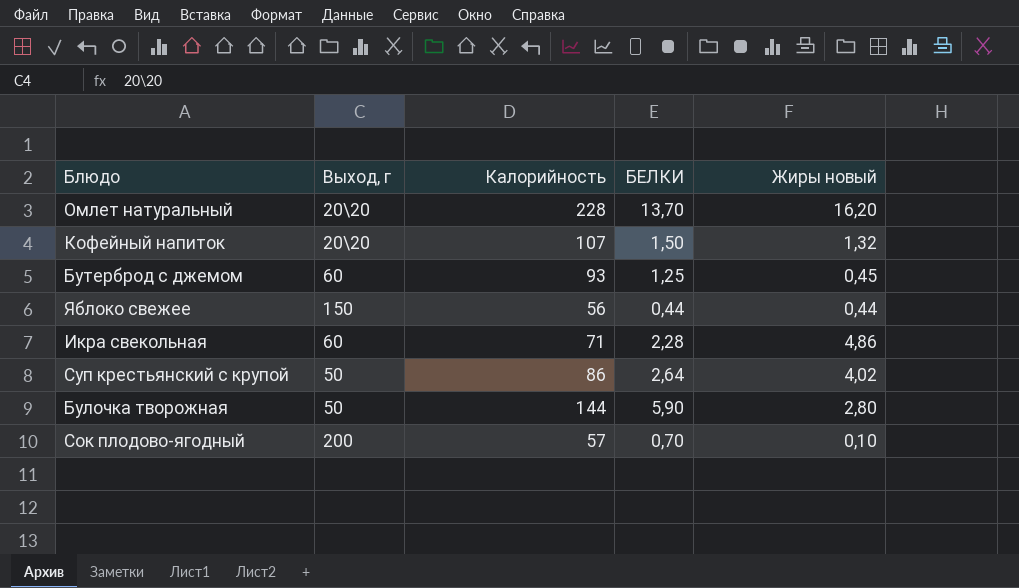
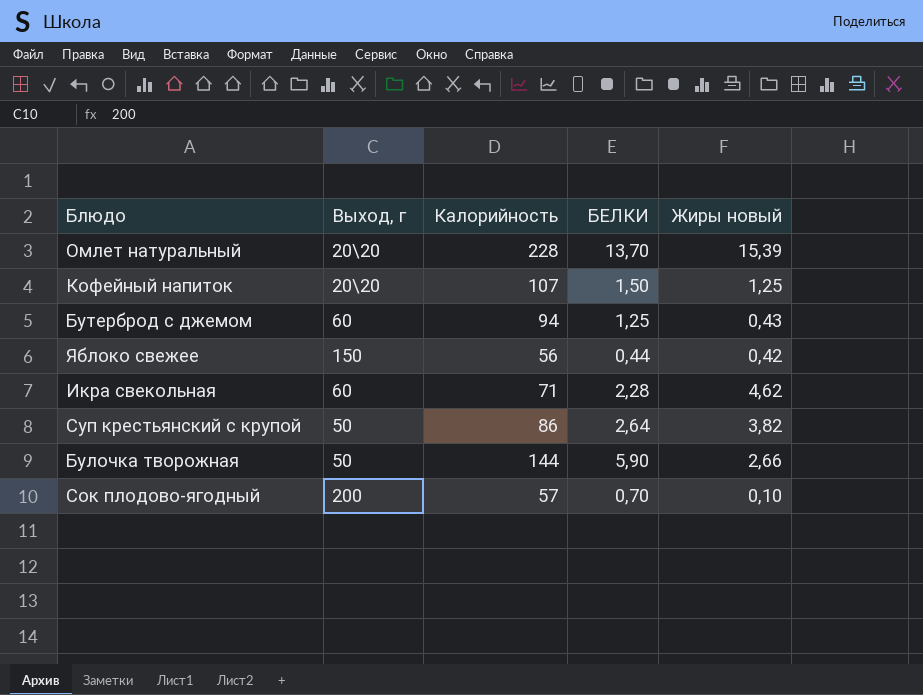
Омлет натуральный | Жиры новый: 16,20 -> 15,39
Кофейный напиток | Жиры новый: 1,32 -> 1,25
Бутерброд с джемом | Калорийность: 93 -> 94
Бутерброд с джемом | Жиры новый: 0,45 -> 0,43
Яблоко свежее | Жиры новый: 0,44 -> 0,42
Икра свекольная | Жиры новый: 4,86 -> 4,62
Суп крестьянский с крупой | Жиры новый: 4,02 -> 3,82
Булочка творожная | Жиры новый: 2,80 -> 2,66

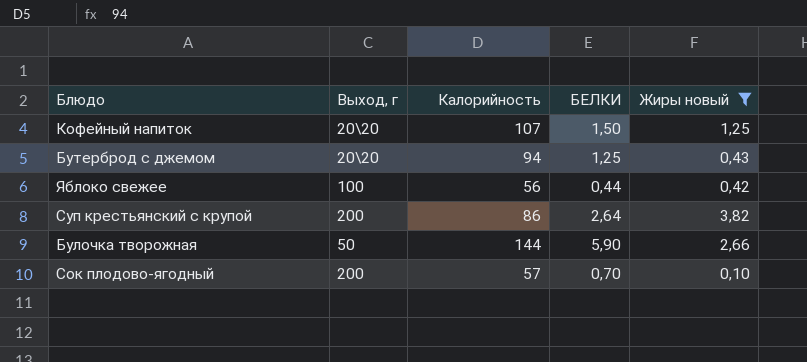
filter: none -> Жиры новый <= 3,82
Бутерброд с джемом | Выход, г: 60 -> 20\20
Яблоко свежее | Выход, г: 150 -> 100
Суп крестьянский с крупой | Выход, г: 50 -> 200

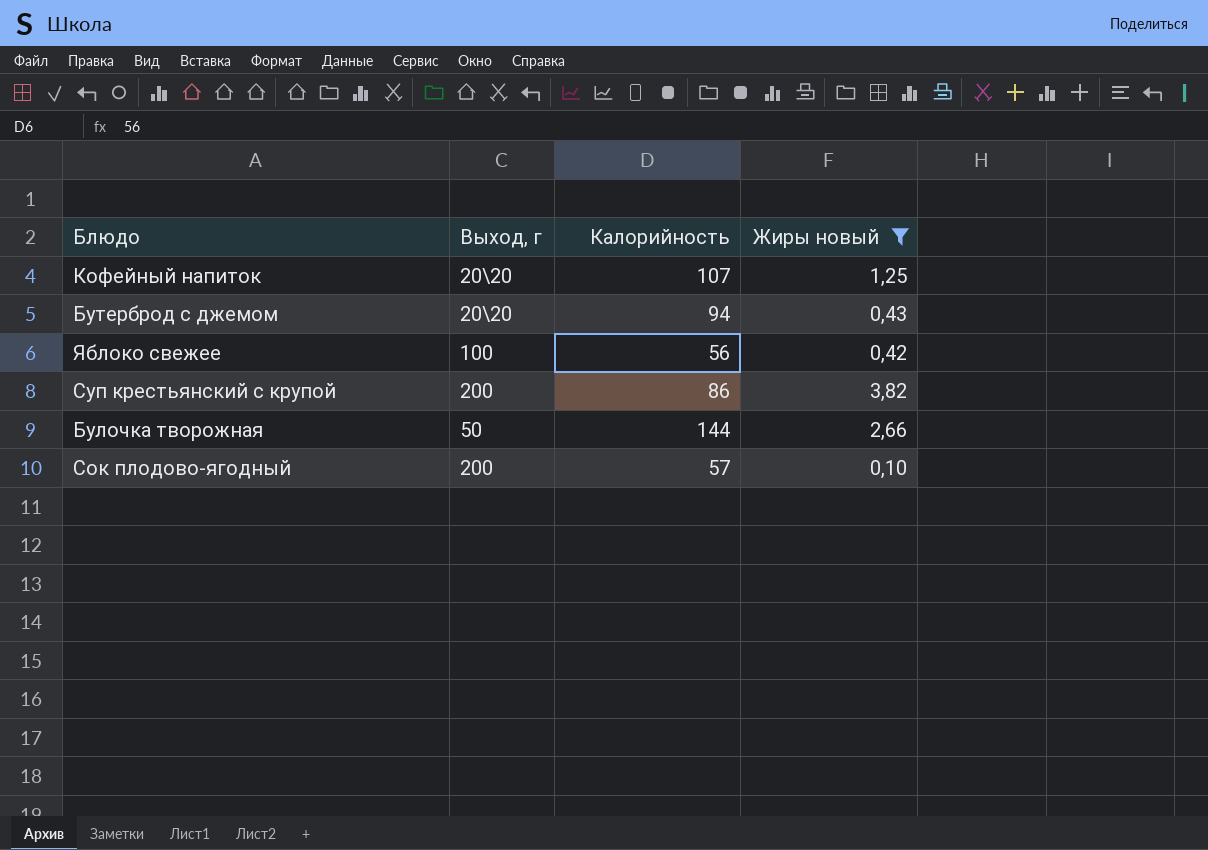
column БЕЛКИ | position: 4 -> none

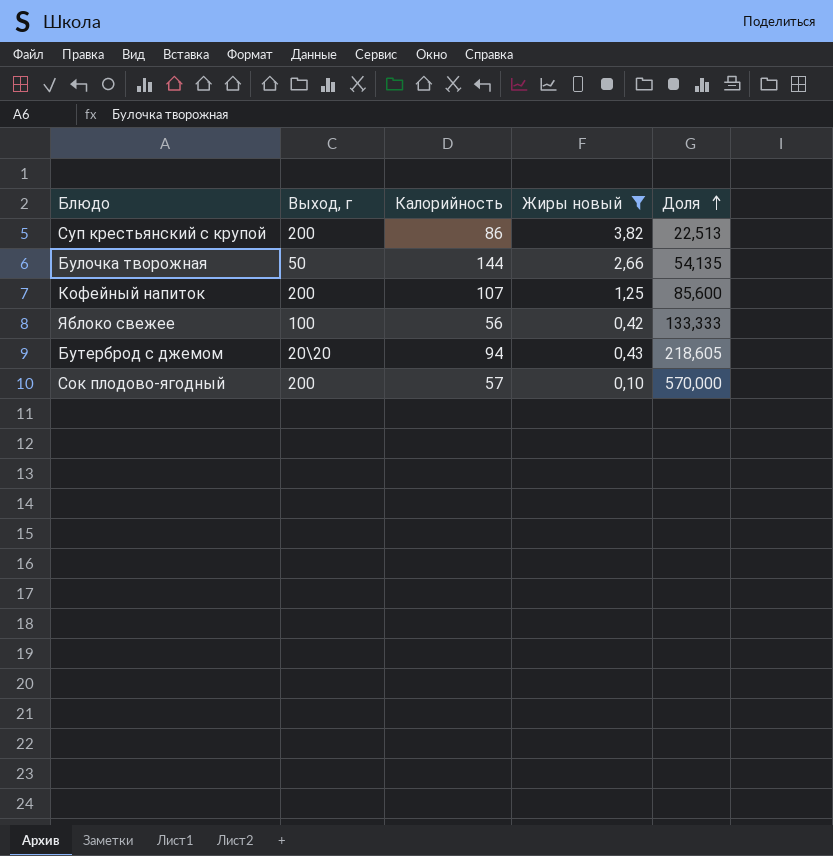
row order: none -> Доля ascending
column Доля | formula: none -> [Калорийность] / [Жиры новый]
Кофейный напиток | Выход, г: 20\20 -> 200

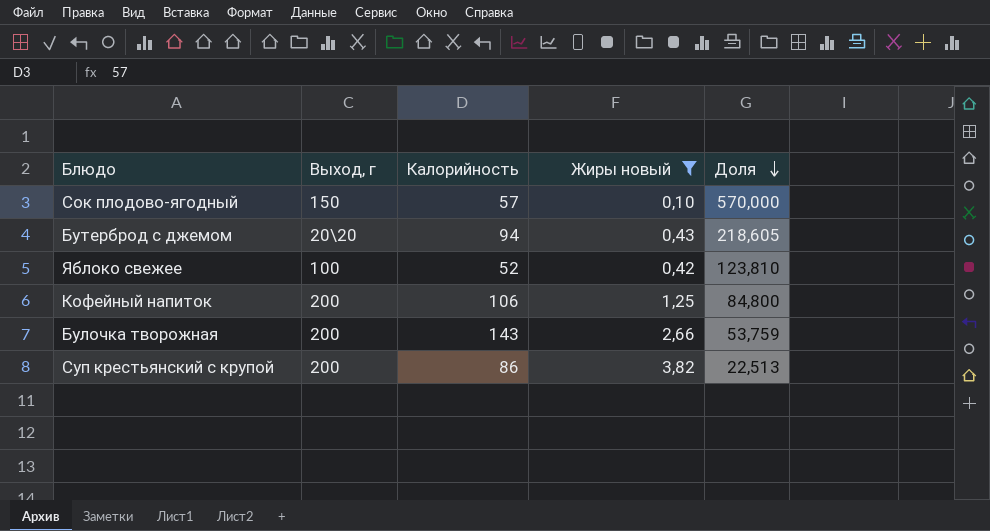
row order: Доля ascending -> Доля descending
Сок плодово-ягодный | Выход, г: 200 -> 150
Яблоко свежее | Калорийность: 56 -> 52
Яблоко свежее | Доля: 133,333 -> 123,810
Кофейный напиток | Калорийность: 107 -> 106
Кофейный напиток | Доля: 85,600 -> 84,800
Булочка творожная | Выход, г: 50 -> 200
Булочка творожная | Калорийность: 144 -> 143
Булочка творожная | Доля: 54,135 -> 53,759

